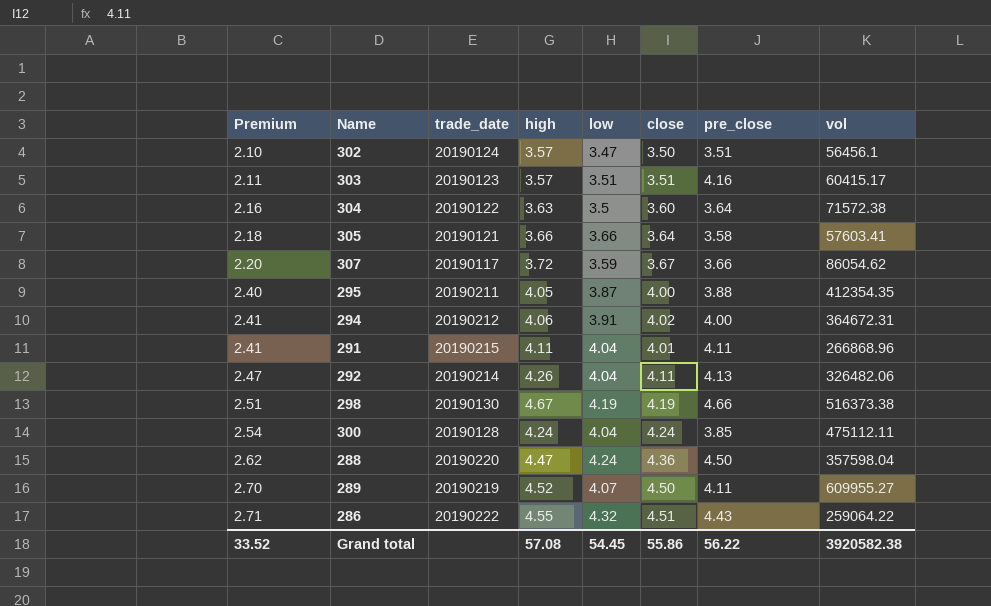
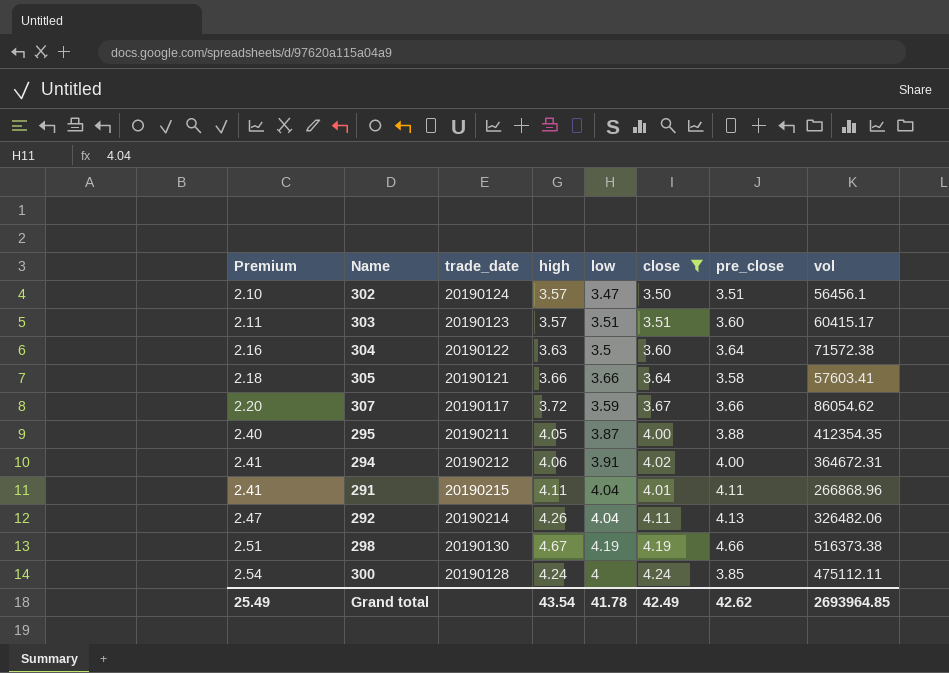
filter: none -> close <= 4.24
303 | pre_close: 4.16 -> 3.60
300 | low: 4.04 -> 4
Grand total | Premium: 33.52 -> 25.49
Grand total | high: 57.08 -> 43.54
Grand total | low: 54.45 -> 41.78
Grand total | close: 55.86 -> 42.49
Grand total | pre_close: 56.22 -> 42.62
Grand total | vol: 3920582.38 -> 2693964.85

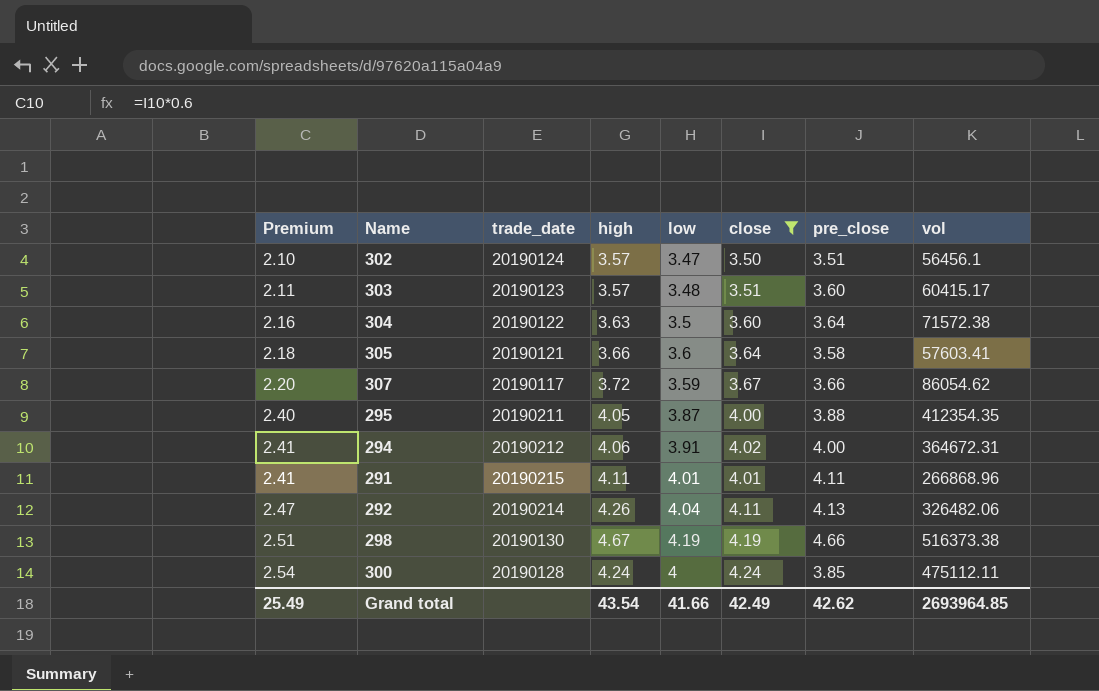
303 | low: 3.51 -> 3.48
305 | low: 3.66 -> 3.6
291 | low: 4.04 -> 4.01
Grand total | low: 41.78 -> 41.66

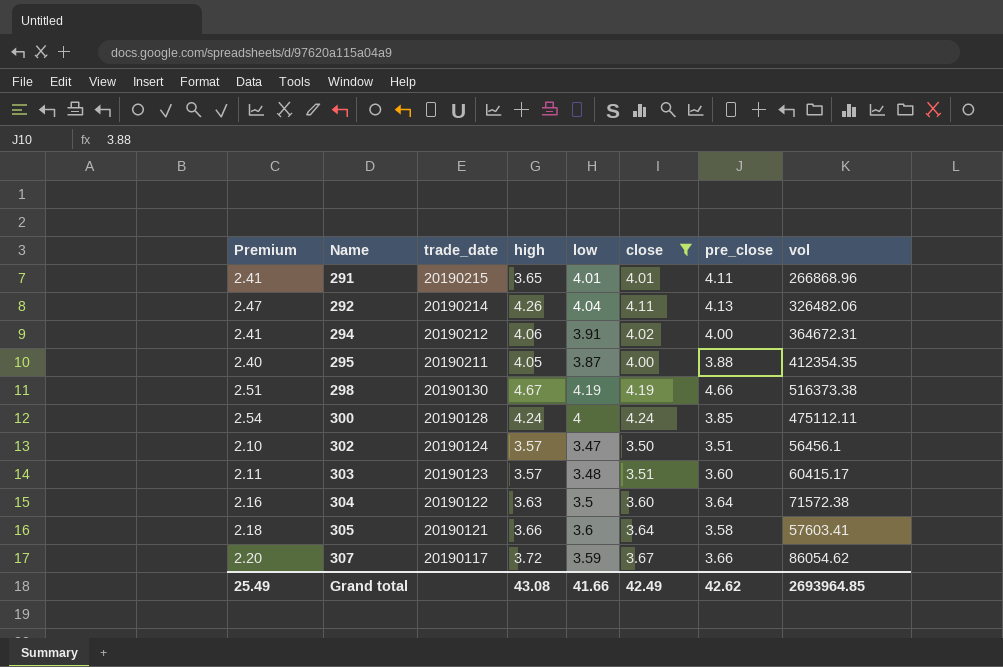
row order: Premium ascending -> Name ascending
291 | high: 4.11 -> 3.65
Grand total | high: 43.54 -> 43.08

